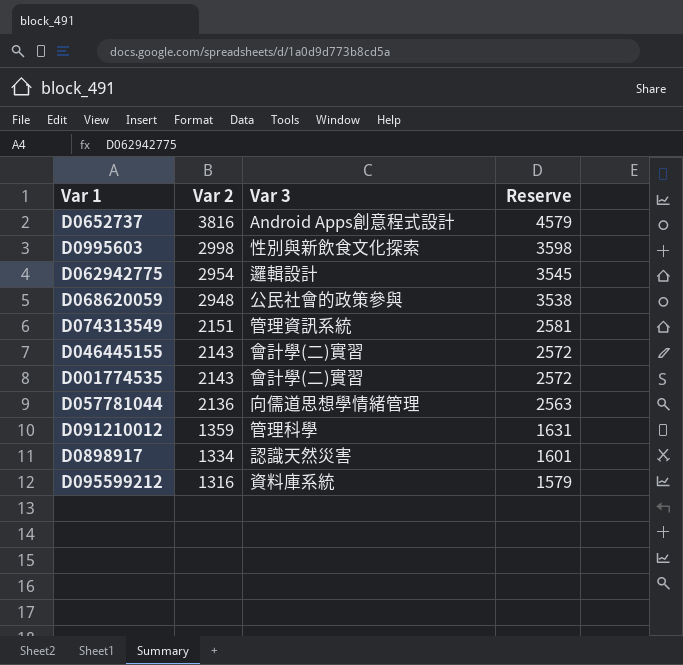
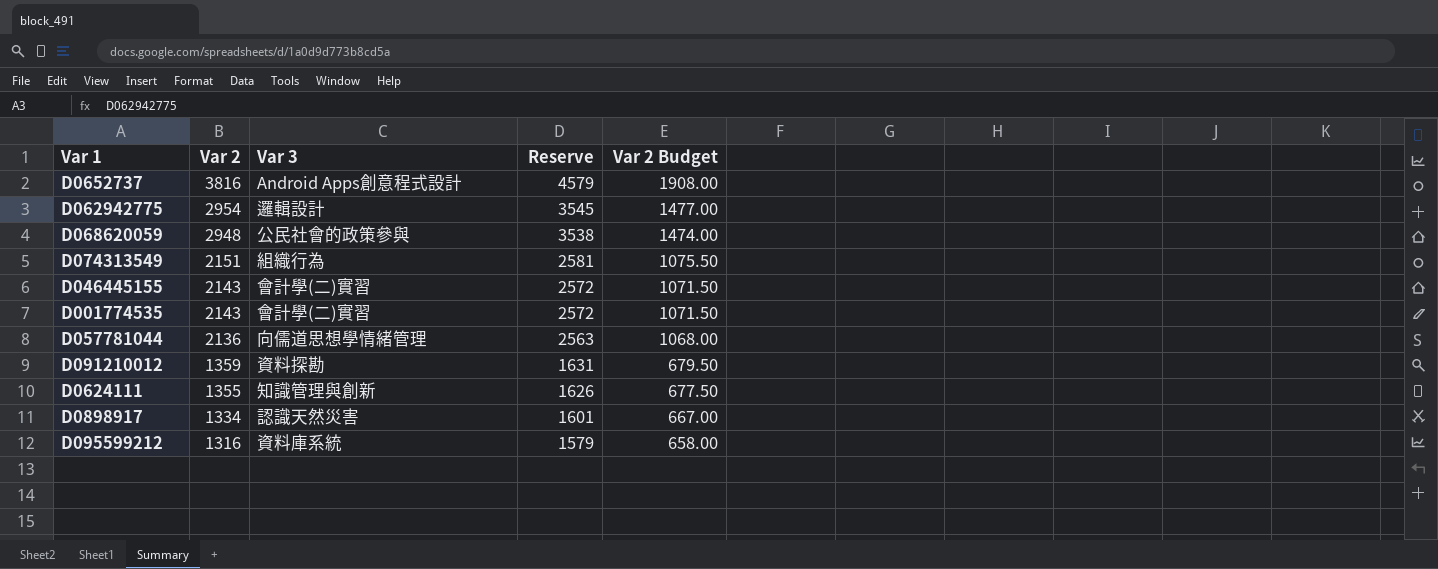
column Var 2 Budget | formula: none -> [Var 2] * 0.5
row D0995603: 2998 | 性別與新飲食文化探索 | 3598 -> none
D074313549 | Var 3: 管理資訊系統 -> 組織行為
D091210012 | Var 3: 管理科學 -> 資料探勘
row D0624111: none -> 1355 | 知識管理與創新 | 1626 | 677.50

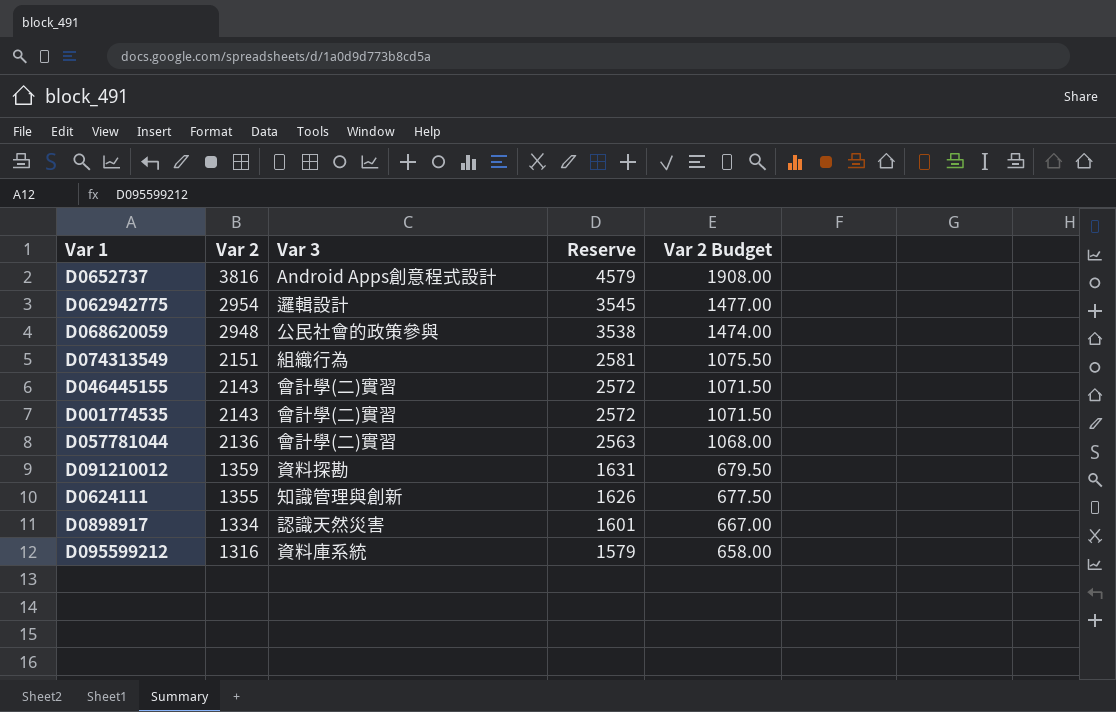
D057781044 | Var 3: 向儒道思想學情緒管理 -> 會計學(二)實習

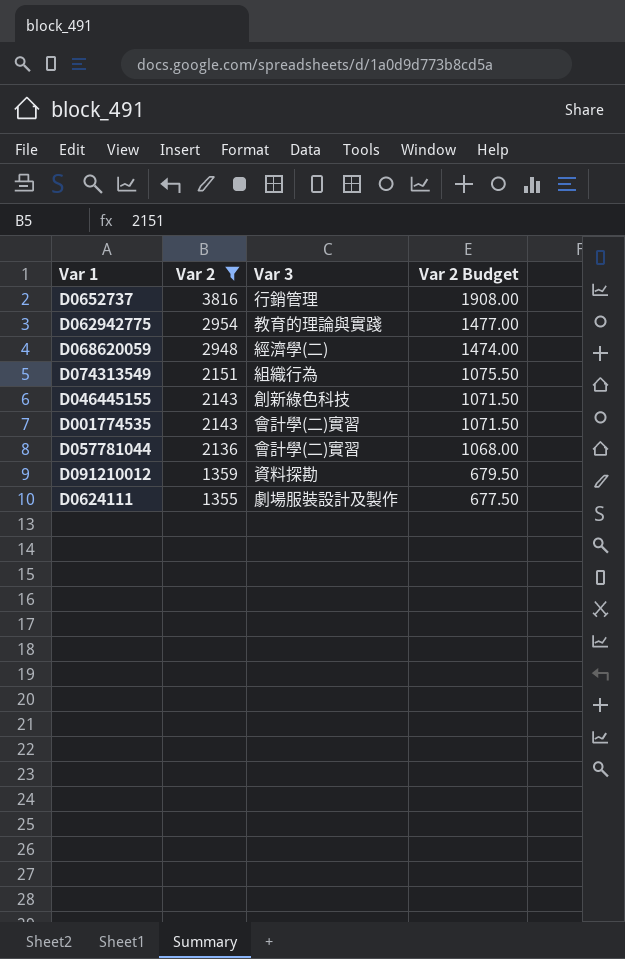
filter: none -> Var 2 >= 1355
column Reserve | formula: [Var 2] * 1.2 -> none
D0652737 | Var 3: Android Apps創意程式設計 -> 行銷管理
D062942775 | Var 3: 邏輯設計 -> 教育的理論與實踐
D068620059 | Var 3: 公民社會的政策參與 -> 經濟學(二)
D046445155 | Var 3: 會計學(二)實習 -> 創新綠色科技
D0624111 | Var 3: 知識管理與創新 -> 劇場服裝設計及製作

